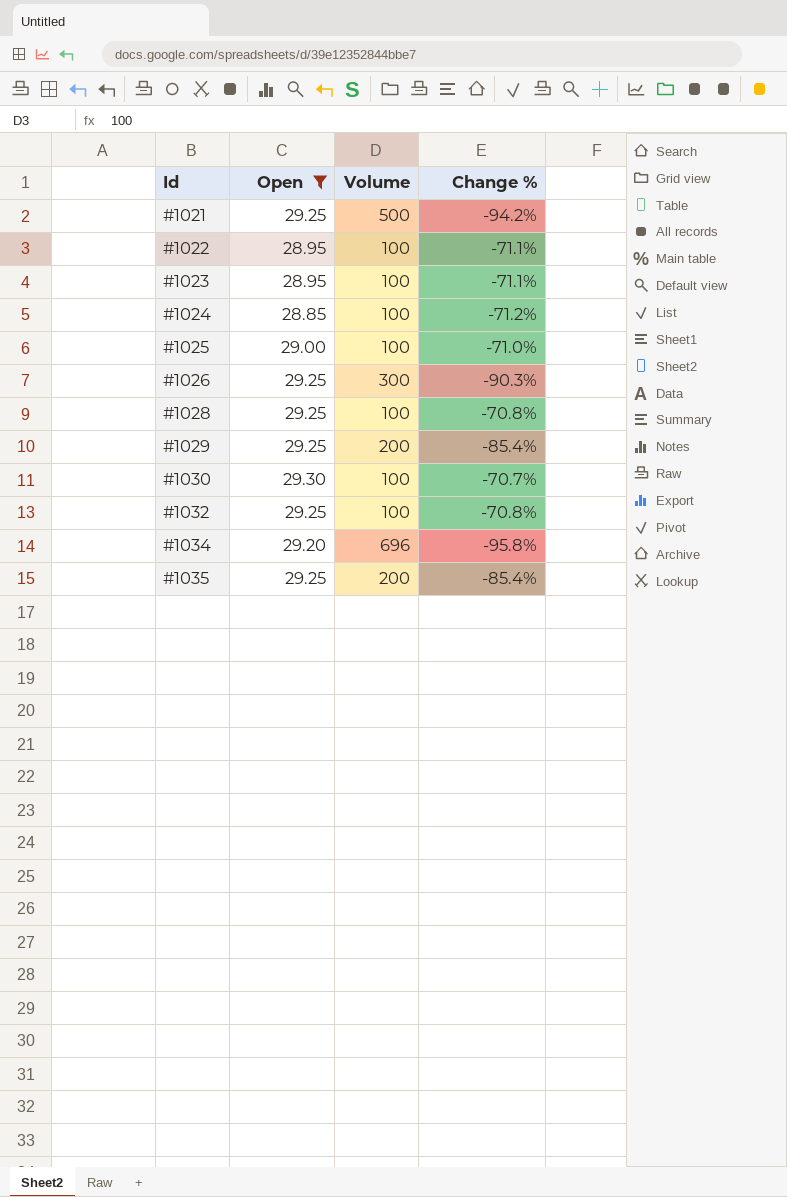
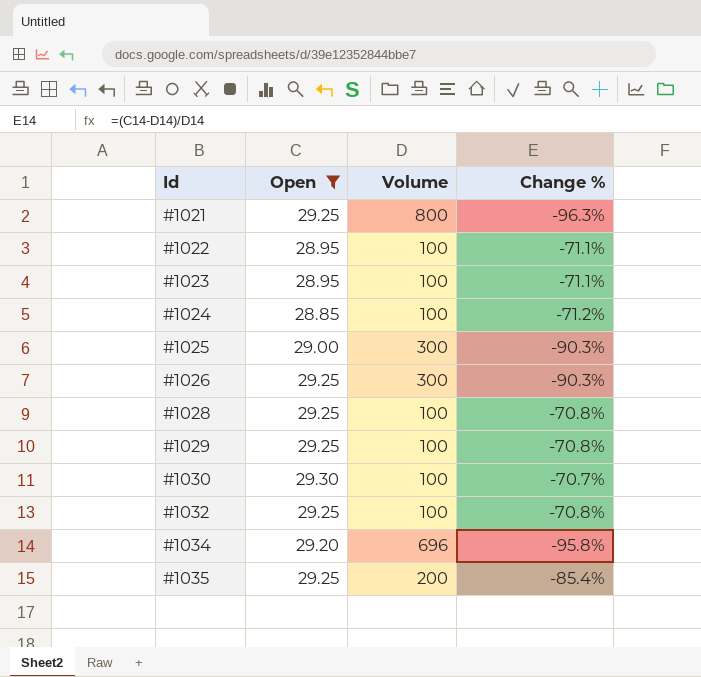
#1021 | Volume: 500 -> 800
#1021 | Change %: -94.2% -> -96.3%
#1025 | Volume: 100 -> 300
#1025 | Change %: -71.0% -> -90.3%
#1029 | Volume: 200 -> 100
#1029 | Change %: -85.4% -> -70.8%

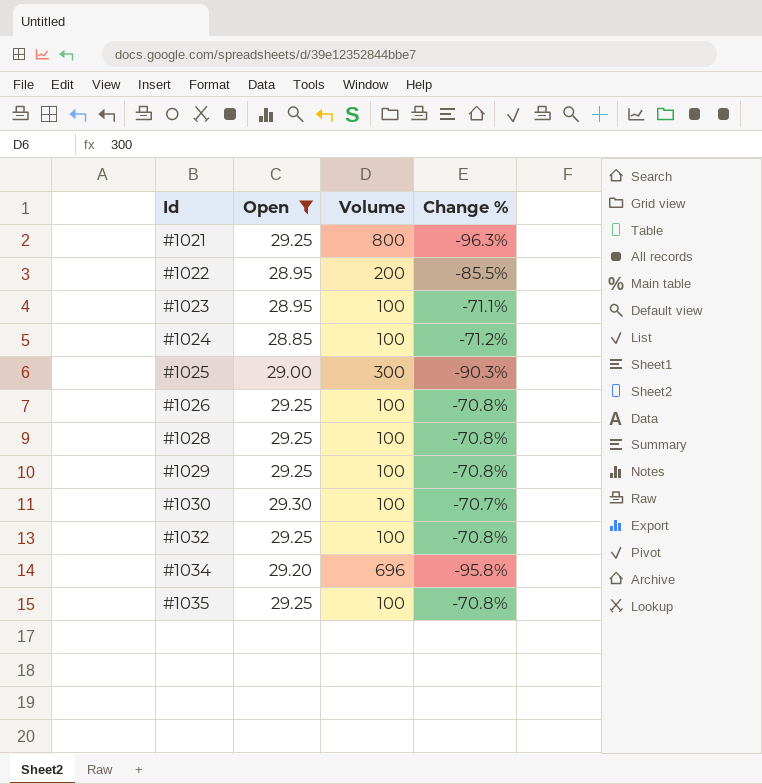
#1022 | Volume: 100 -> 200
#1022 | Change %: -71.1% -> -85.5%
#1026 | Volume: 300 -> 100
#1026 | Change %: -90.3% -> -70.8%
#1035 | Volume: 200 -> 100
#1035 | Change %: -85.4% -> -70.8%

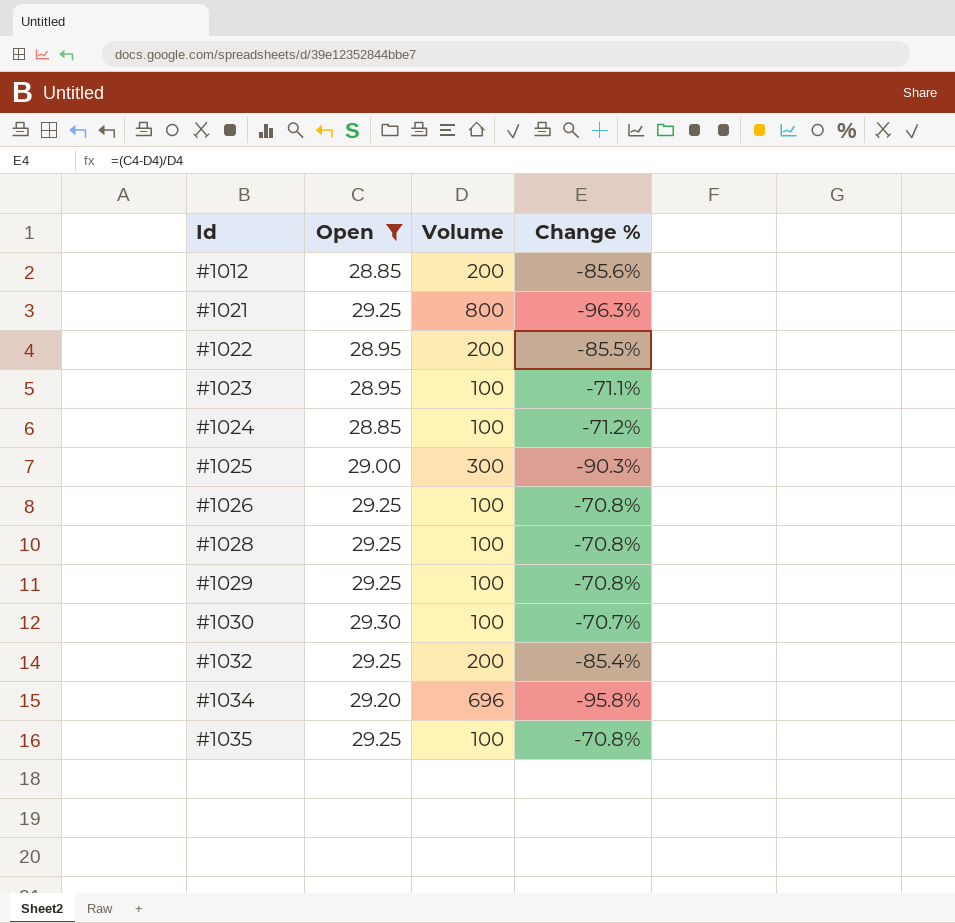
row #1012: none -> 28.85 | 200 | -85.6%
#1032 | Volume: 100 -> 200
#1032 | Change %: -70.8% -> -85.4%

